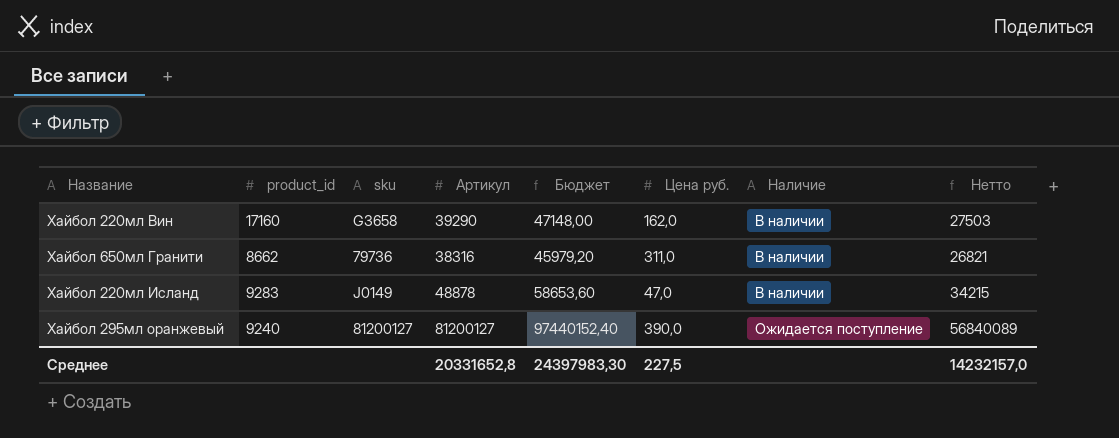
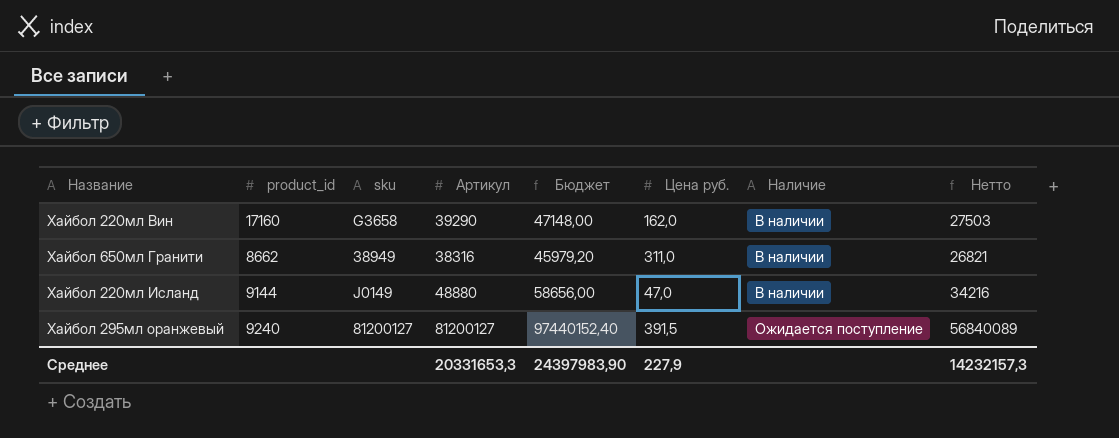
Хайбол 650мл Гранити | sku: 79736 -> 38949
Хайбол 220мл Исланд | product_id: 9283 -> 9144
Хайбол 220мл Исланд | Артикул: 48878 -> 48880
Хайбол 220мл Исланд | Бюджет: 58653,60 -> 58656,00
Хайбол 220мл Исланд | Нетто: 34215 -> 34216
Хайбол 295мл оранжевый | Цена руб.: 390,0 -> 391,5
Среднее | Артикул: 20331652,8 -> 20331653,3
Среднее | Бюджет: 24397983,30 -> 24397983,90
Среднее | Цена руб.: 227,5 -> 227,9
Среднее | Нетто: 14232157,0 -> 14232157,3

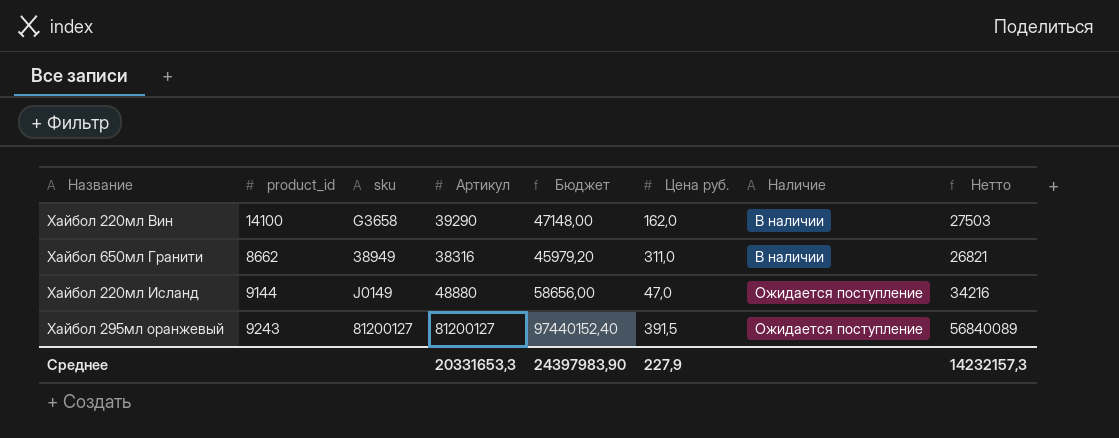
Хайбол 220мл Вин | product_id: 17160 -> 14100
Хайбол 220мл Исланд | Наличие: В наличии -> Ожидается поступление
Хайбол 295мл оранжевый | product_id: 9240 -> 9243

